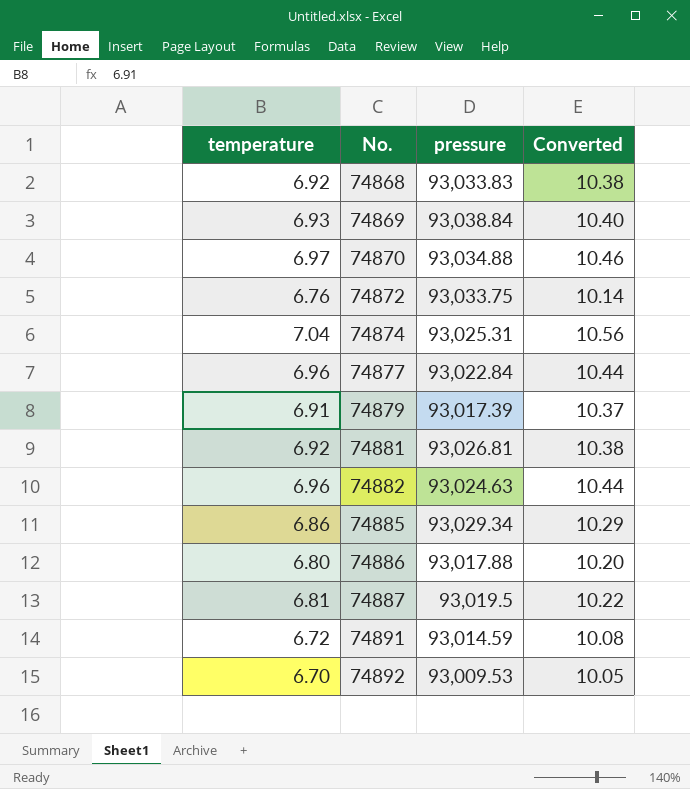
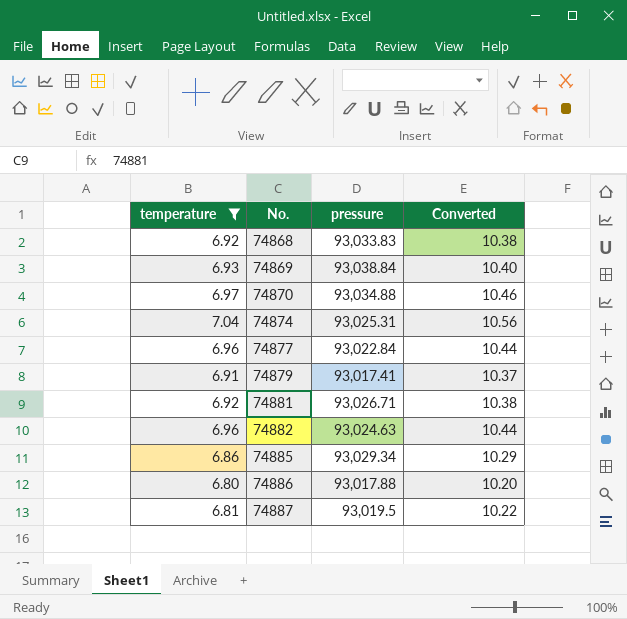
filter: none -> temperature >= 6.80
74879 | pressure: 93,017.39 -> 93,017.41
74881 | pressure: 93,026.81 -> 93,026.71

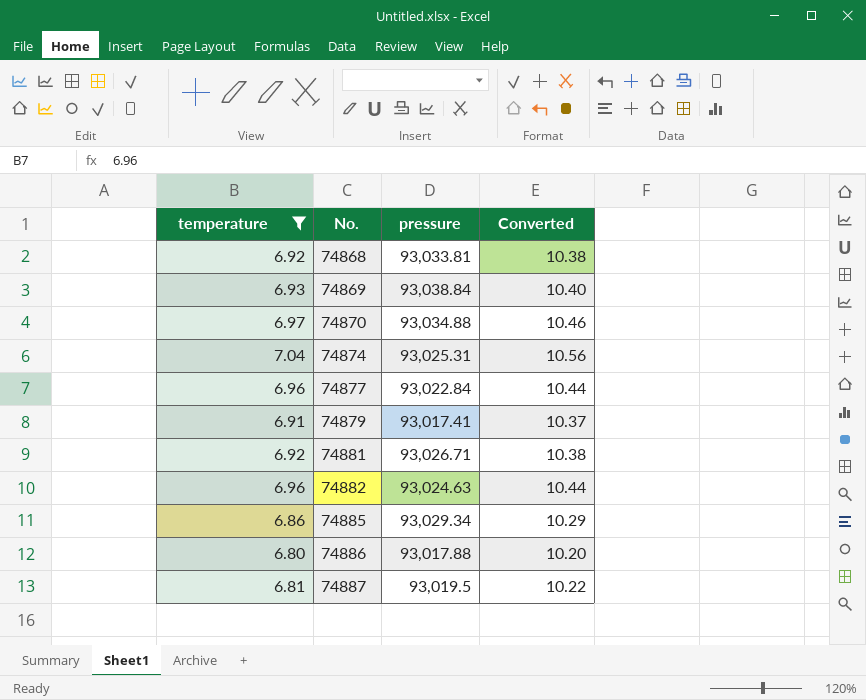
74868 | pressure: 93,033.83 -> 93,033.81

